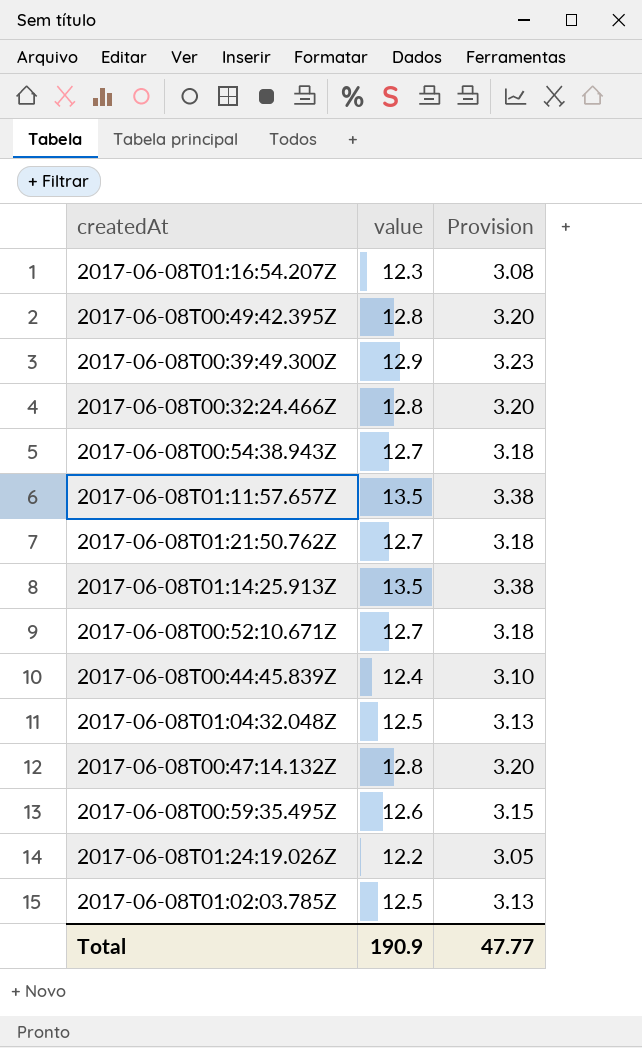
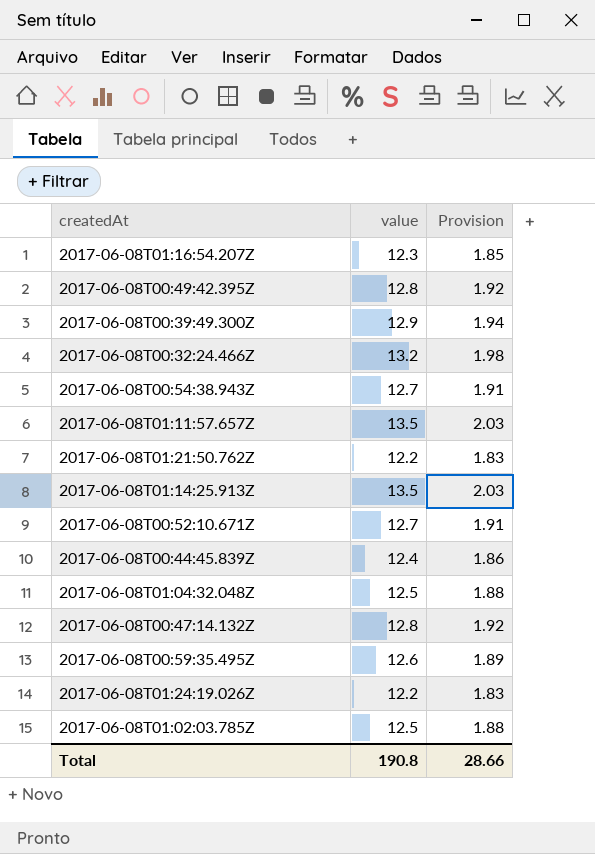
column Provision | formula: [value] * 0.25 -> [value] * 0.15
2017-06-08T00:32:24.466Z | value: 12.8 -> 13.2
2017-06-08T01:21:50.762Z | value: 12.7 -> 12.2
Total | value: 190.9 -> 190.8
Total | Provision: 47.77 -> 28.66

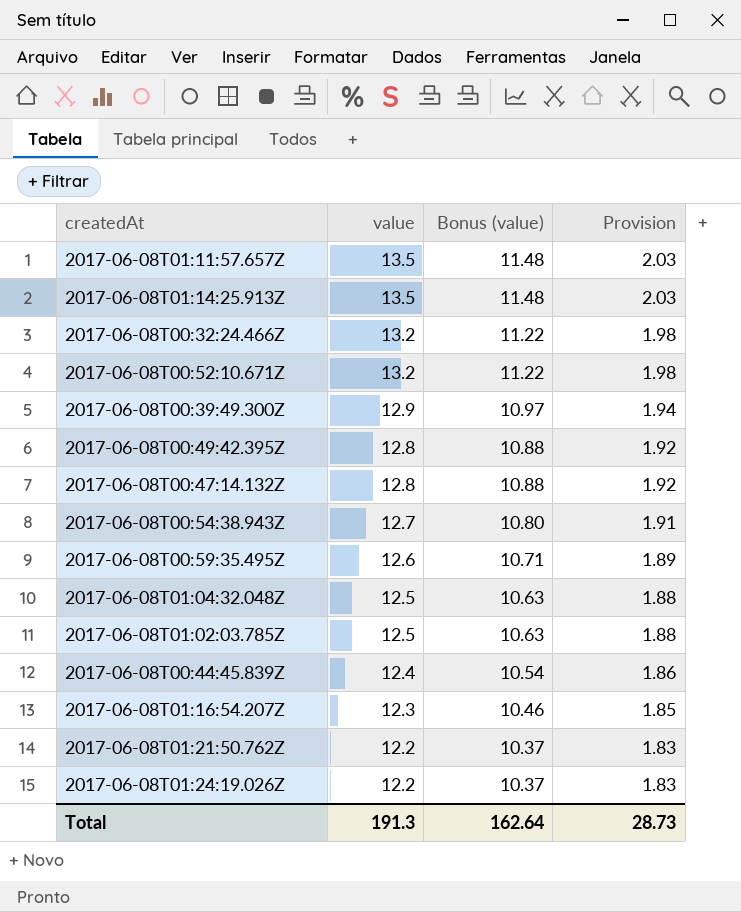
row order: none -> value descending
column Bonus (value) | formula: none -> [value] * 0.85
2017-06-08T00:52:10.671Z | value: 12.7 -> 13.2
2017-06-08T00:52:10.671Z | Provision: 1.91 -> 1.98
Total | value: 190.8 -> 191.3
Total | Provision: 28.66 -> 28.73

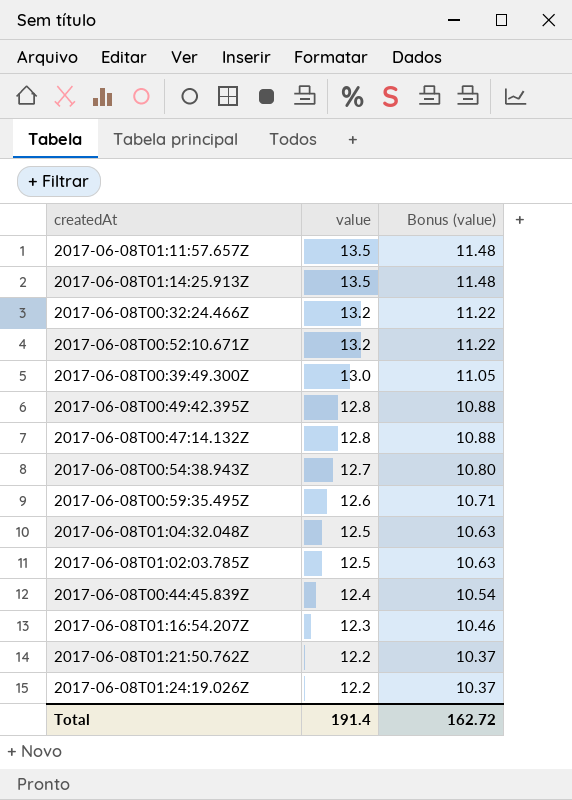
column Provision | formula: [value] * 0.15 -> none
2017-06-08T00:39:49.300Z | value: 12.9 -> 13.0
2017-06-08T00:39:49.300Z | Bonus (value): 10.97 -> 11.05
Total | value: 191.3 -> 191.4
Total | Bonus (value): 162.64 -> 162.72

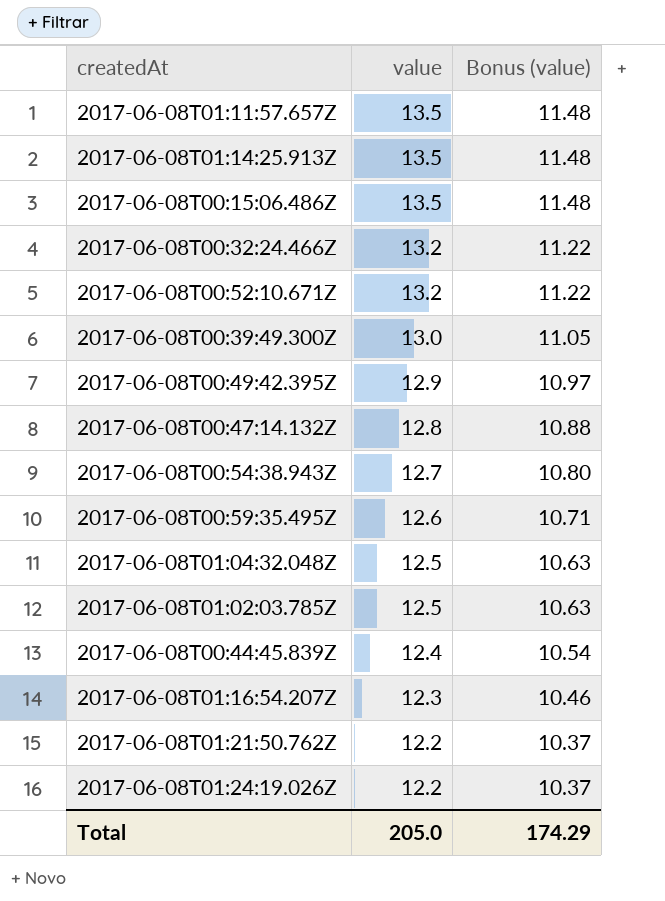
row 2017-06-08T00:15:06.486Z: none -> 13.5 | 11.48
2017-06-08T00:49:42.395Z | value: 12.8 -> 12.9
2017-06-08T00:49:42.395Z | Bonus (value): 10.88 -> 10.97
Total | value: 191.4 -> 205.0
Total | Bonus (value): 162.72 -> 174.29

